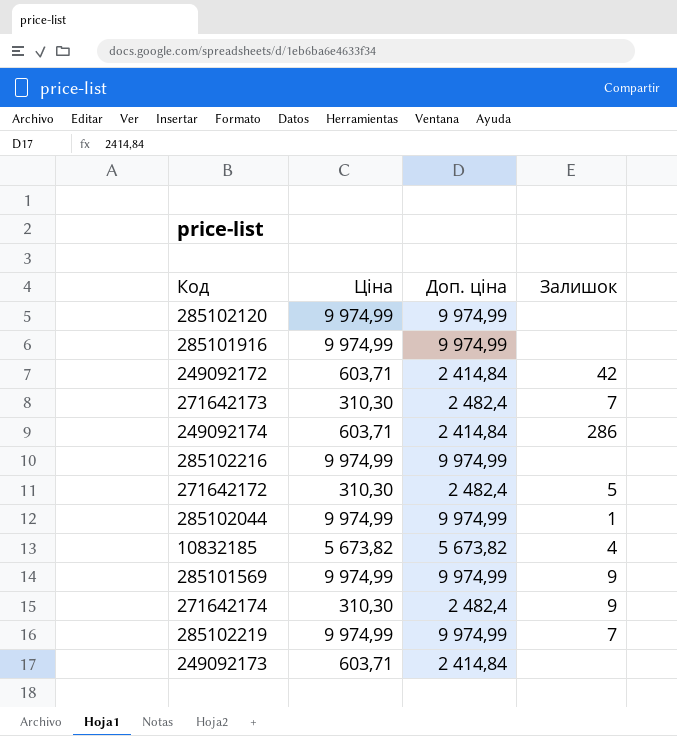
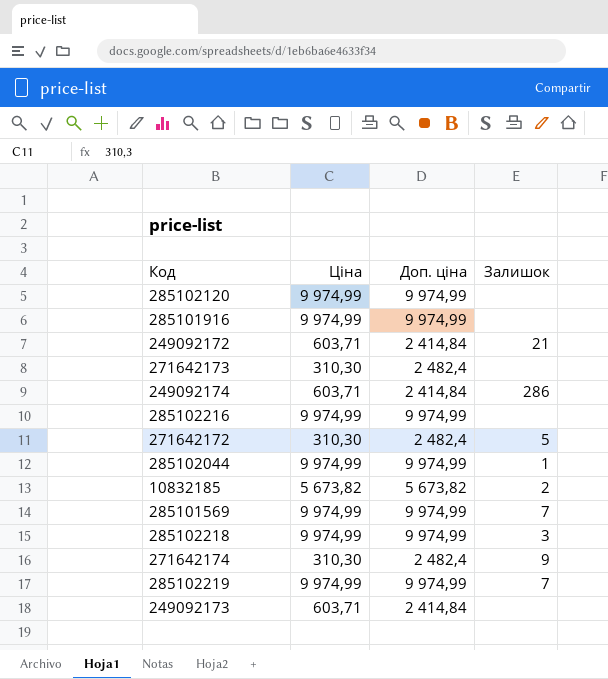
249092172 | Залишок: 42 -> 21
271642173 | Залишок: 7 -> none
10832185 | Залишок: 4 -> 2
285101569 | Залишок: 9 -> 7
row 285102218: none -> 9 974,99 | 9 974,99 | 3

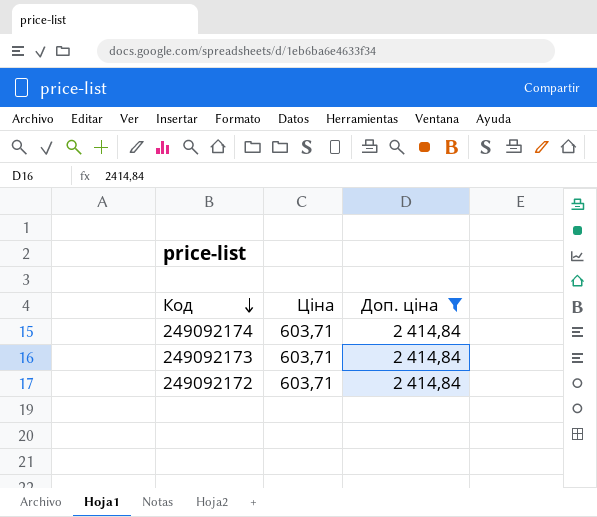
filter: none -> Доп. ціна = 2 414,84
row order: none -> Код descending
column Залишок | position: 4 -> none

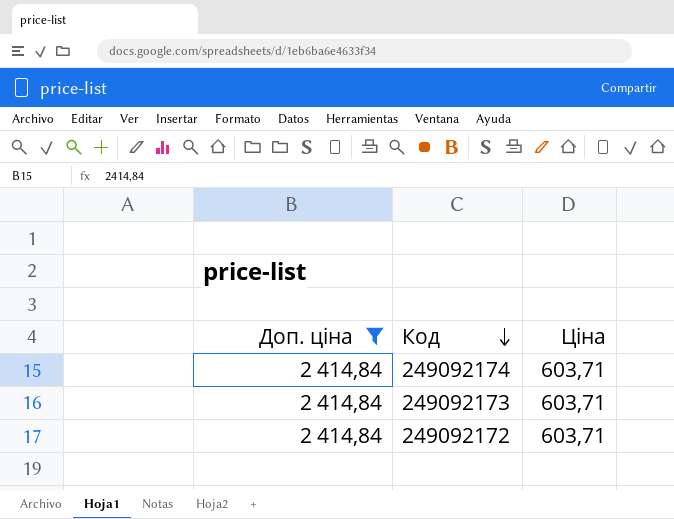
column Доп. ціна | position: 3 -> 1

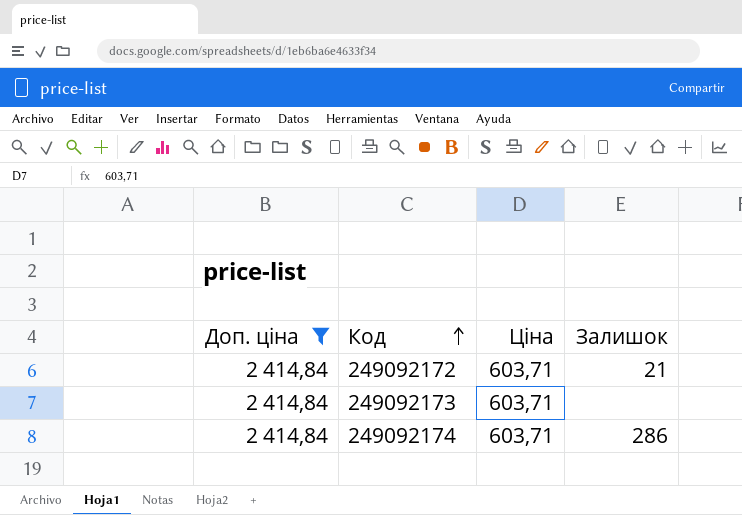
row order: Код descending -> Код ascending
column Залишок | position: none -> 4

